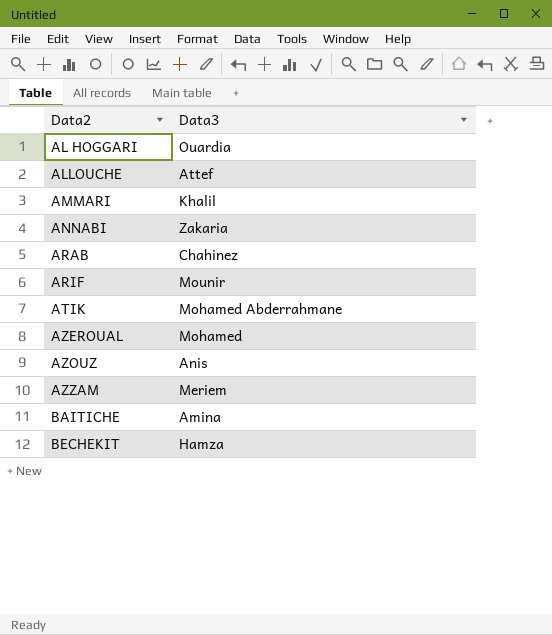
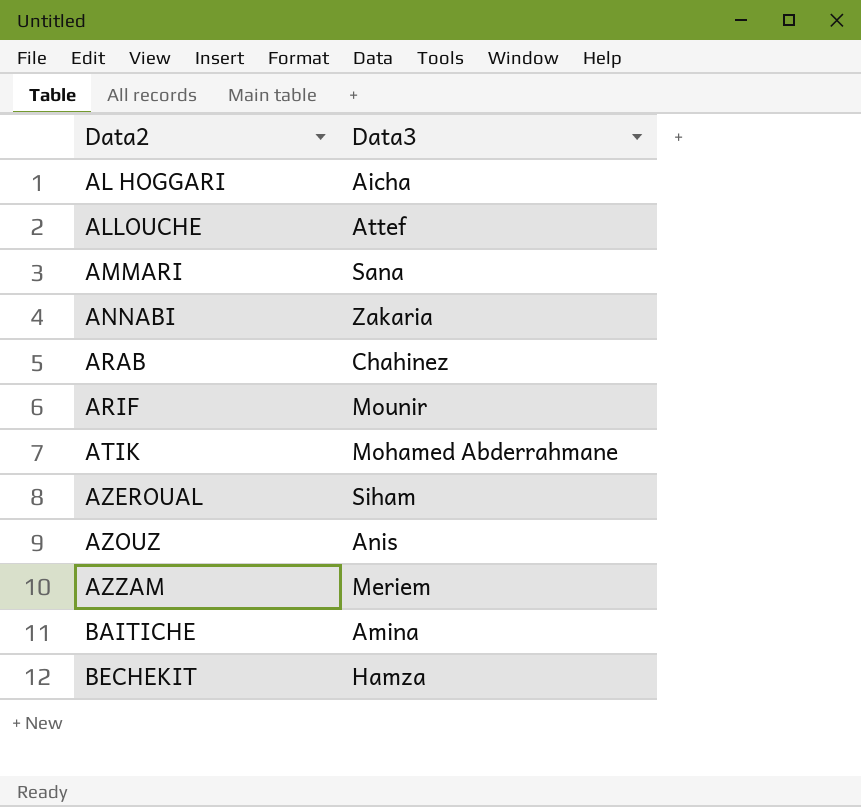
AL HOGGARI | Data3: Ouardia -> Aicha
AMMARI | Data3: Khalil -> Sana
AZEROUAL | Data3: Mohamed -> Siham

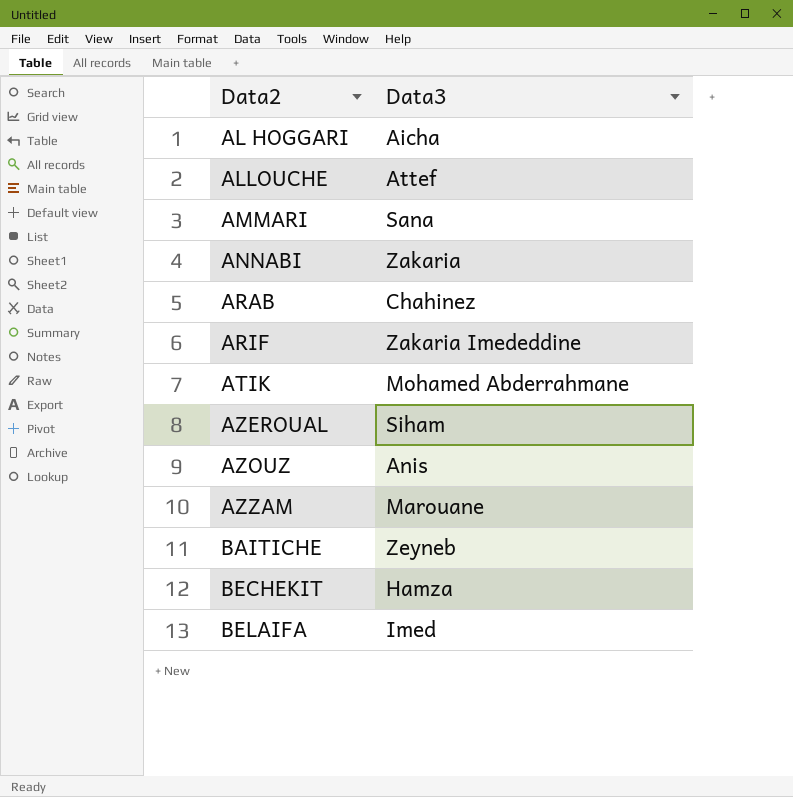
ARIF | Data3: Mounir -> Zakaria Imededdine
AZZAM | Data3: Meriem -> Marouane
BAITICHE | Data3: Amina -> Zeyneb
row BELAIFA: none -> Imed

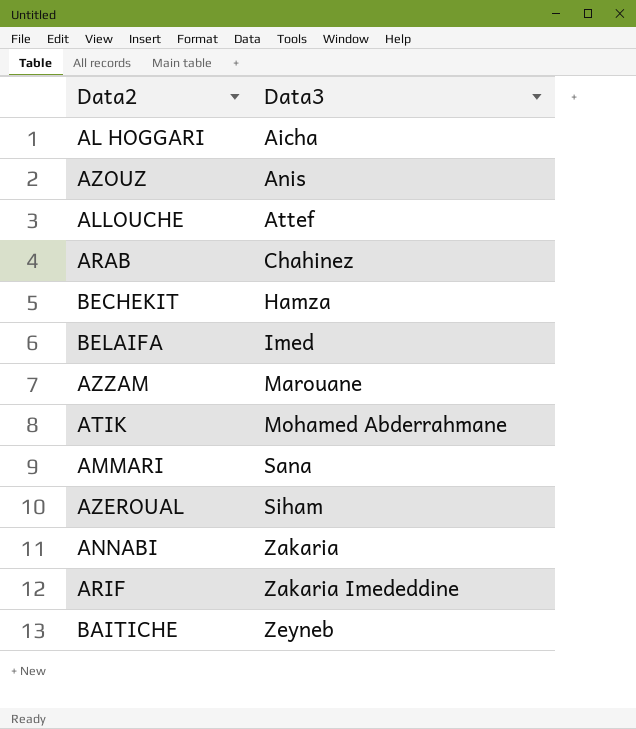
row order: Data2 ascending -> Data3 ascending

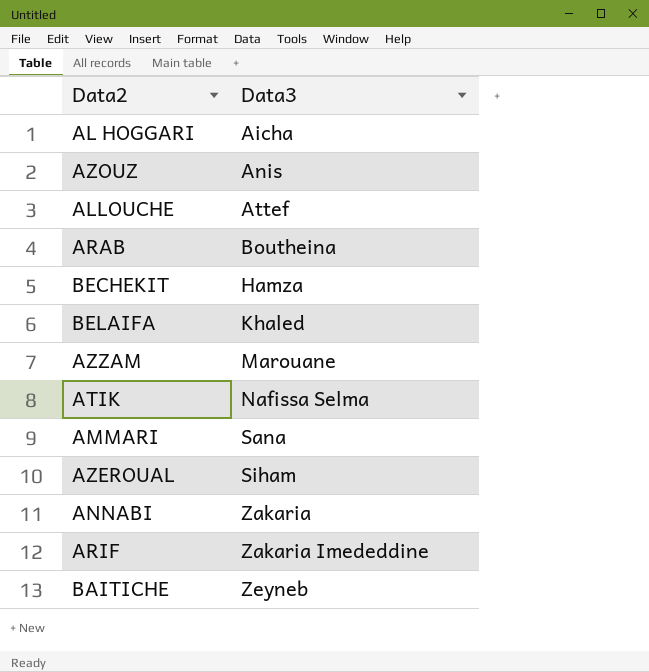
ARAB | Data3: Chahinez -> Boutheina
BELAIFA | Data3: Imed -> Khaled
ATIK | Data3: Mohamed Abderrahmane -> Nafissa Selma

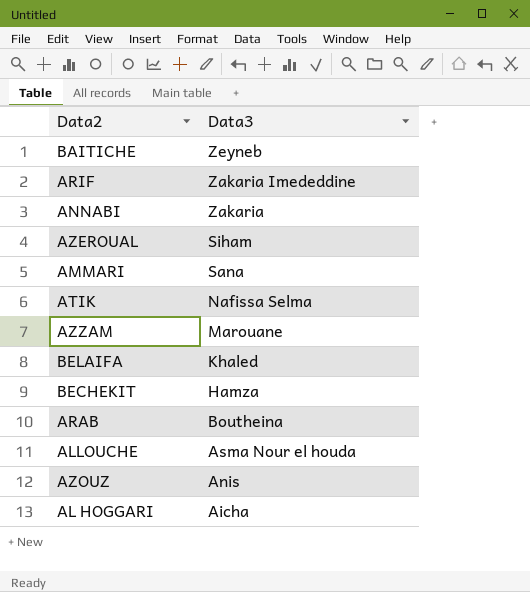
row order: Data3 ascending -> Data3 descending
ALLOUCHE | Data3: Attef -> Asma Nour el houda

